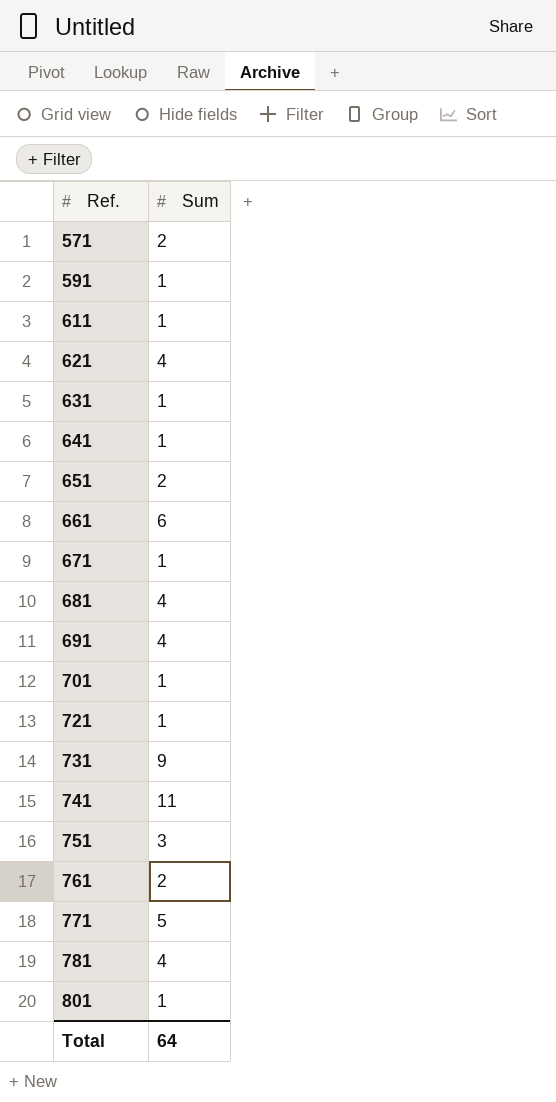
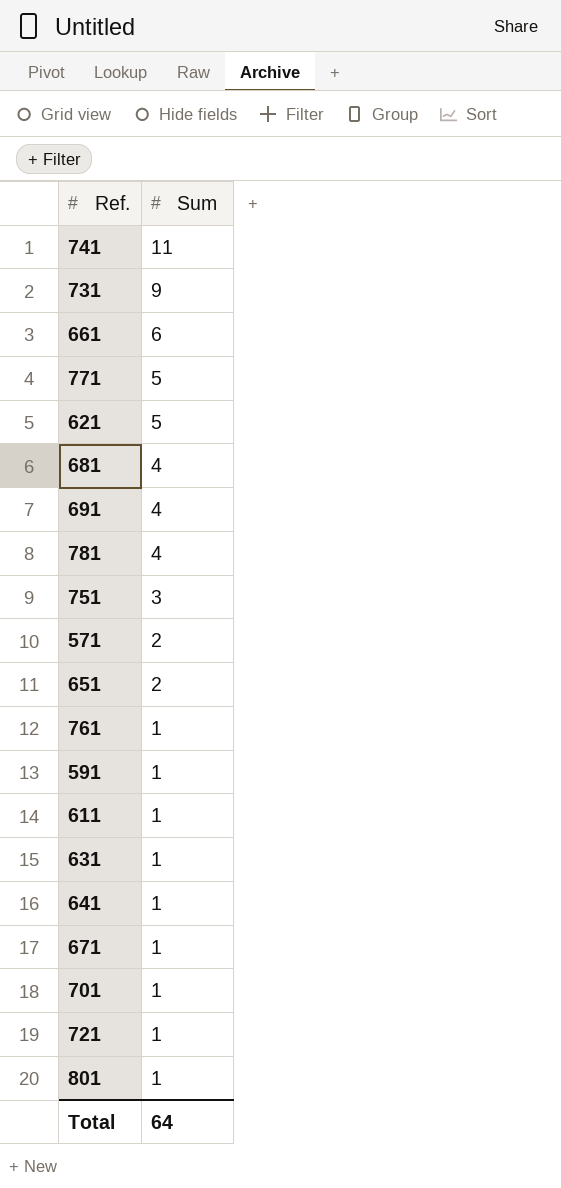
row order: Ref. ascending -> Sum descending
621 | Sum: 4 -> 5
761 | Sum: 2 -> 1

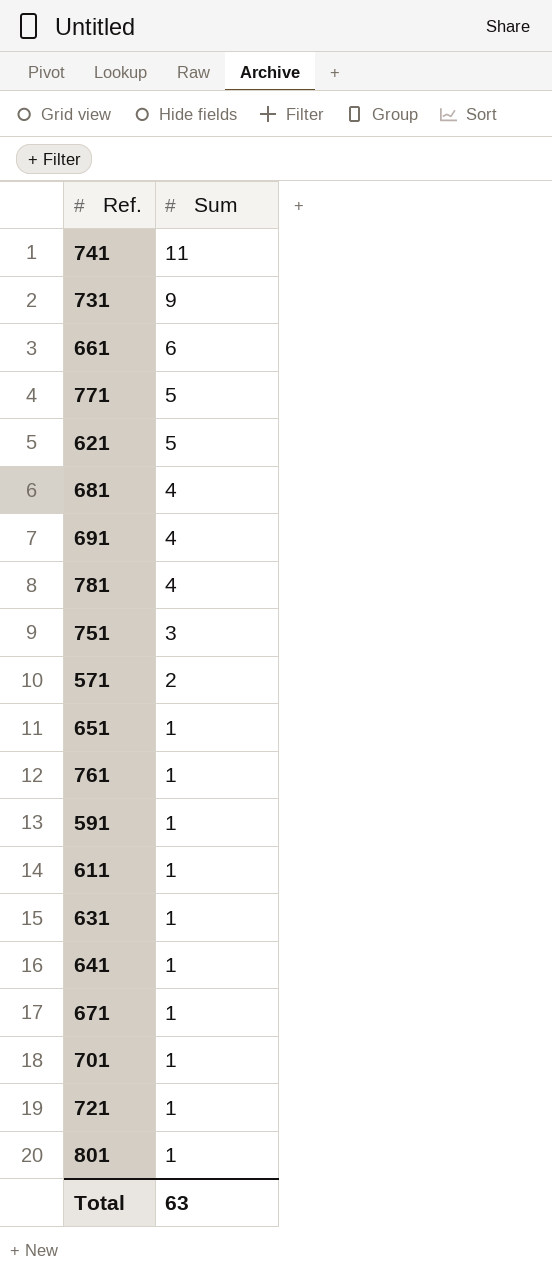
651 | Sum: 2 -> 1
Total | Sum: 64 -> 63

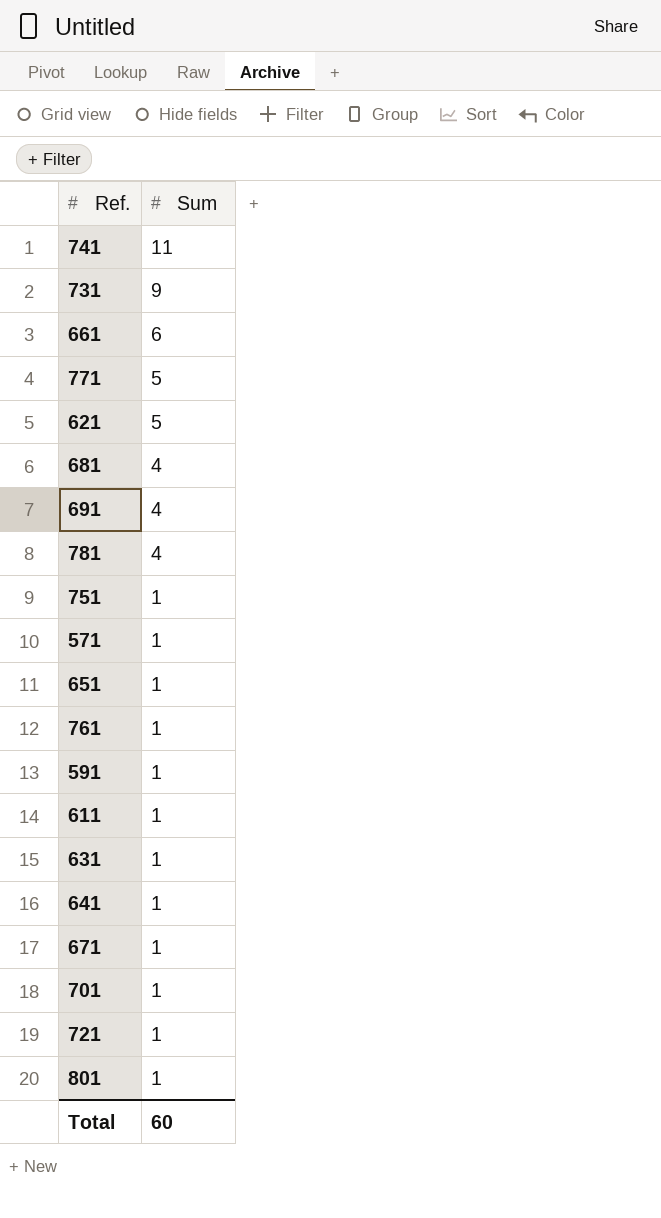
751 | Sum: 3 -> 1
571 | Sum: 2 -> 1
Total | Sum: 63 -> 60

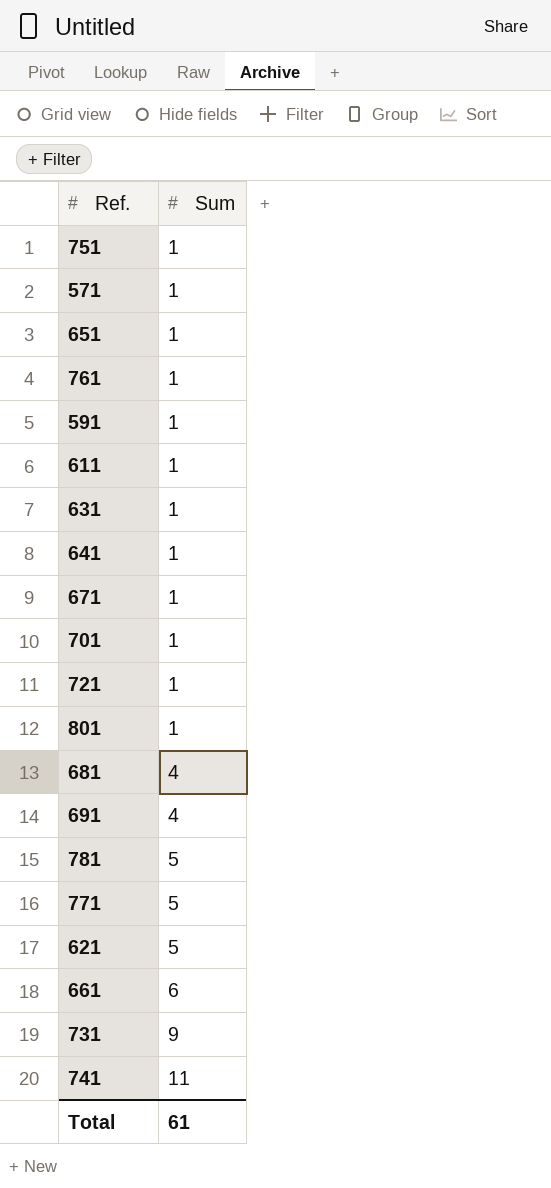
row order: Sum descending -> Sum ascending
781 | Sum: 4 -> 5
Total | Sum: 60 -> 61

